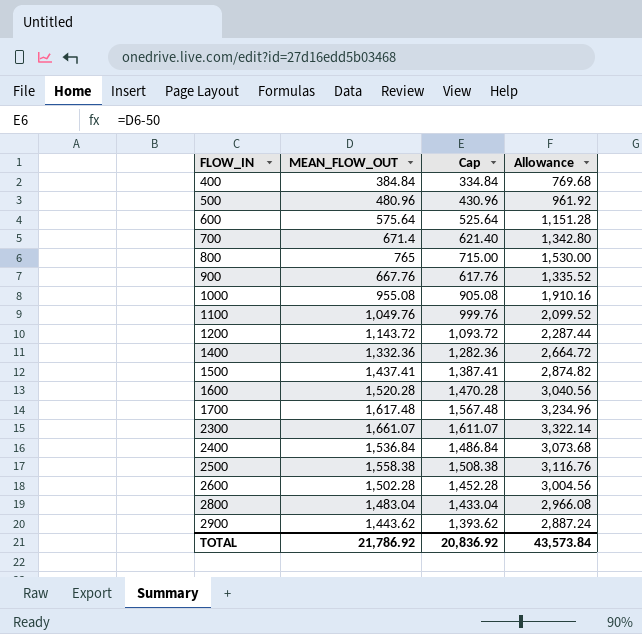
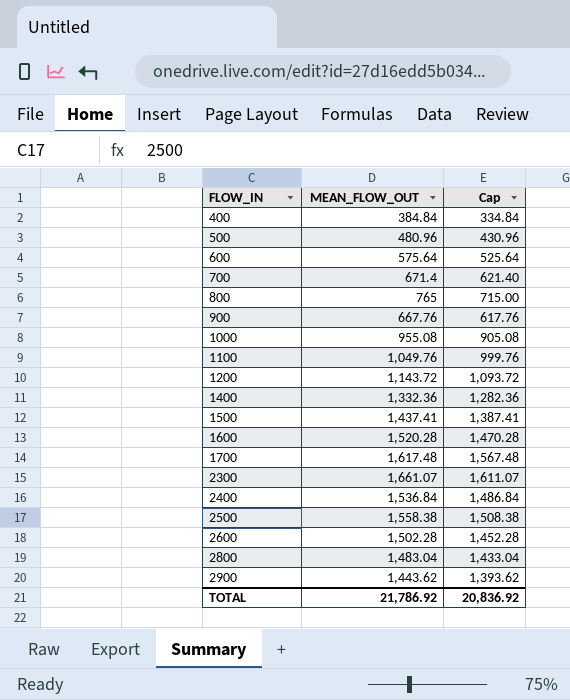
column Allowance | formula: [MEAN_FLOW_OUT] * 2 -> none

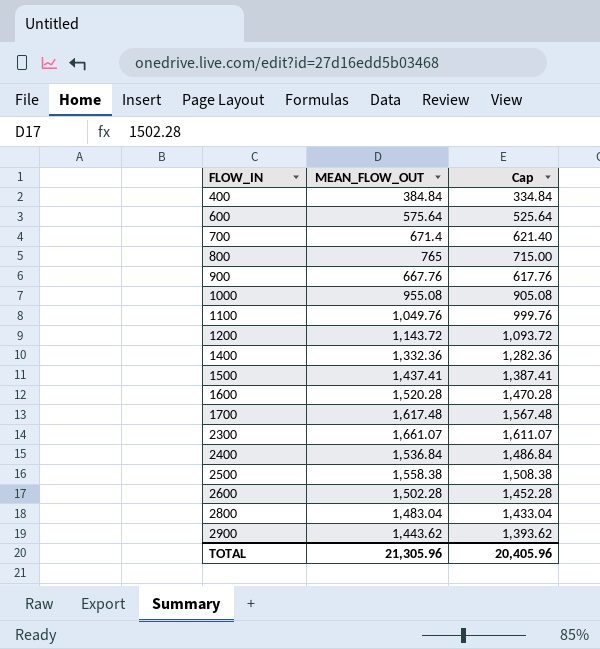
row 500: 480.96 | 430.96 -> none
TOTAL | MEAN_FLOW_OUT: 21,786.92 -> 21,305.96
TOTAL | Cap: 20,836.92 -> 20,405.96

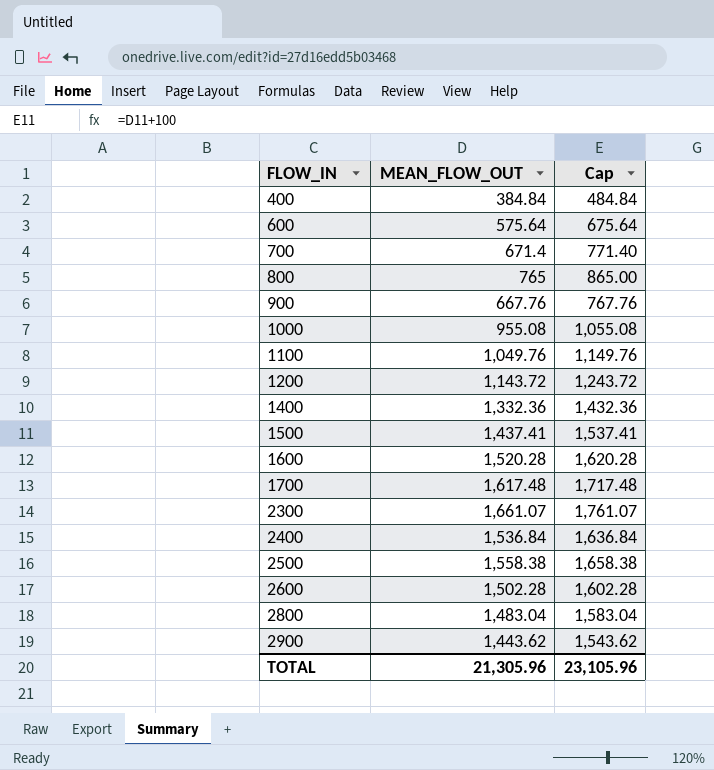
column Cap | formula: [MEAN_FLOW_OUT] - 50 -> [MEAN_FLOW_OUT] + 100
TOTAL | Cap: 20,405.96 -> 23,105.96

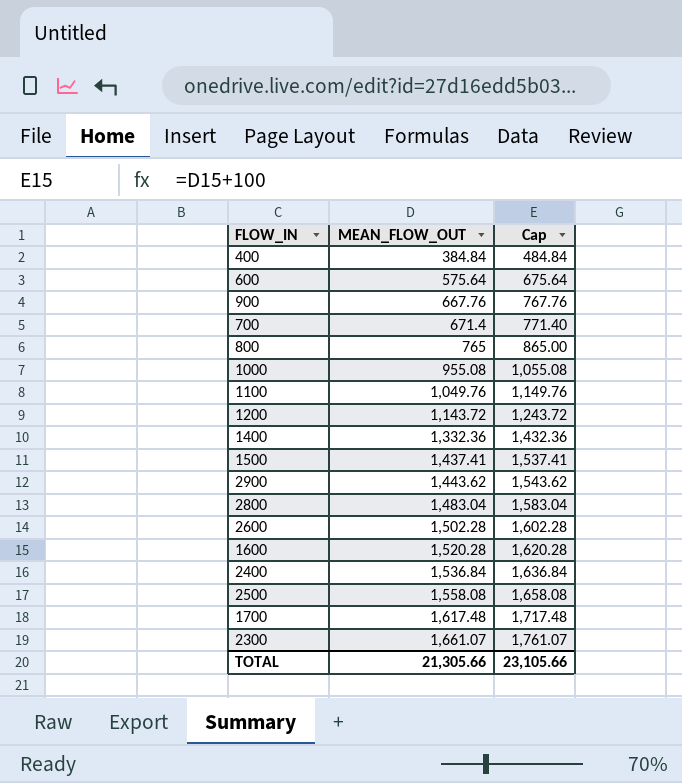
row order: FLOW_IN ascending -> MEAN_FLOW_OUT ascending
2500 | MEAN_FLOW_OUT: 1,558.38 -> 1,558.08
2500 | Cap: 1,658.38 -> 1,658.08
TOTAL | MEAN_FLOW_OUT: 21,305.96 -> 21,305.66
TOTAL | Cap: 23,105.96 -> 23,105.66

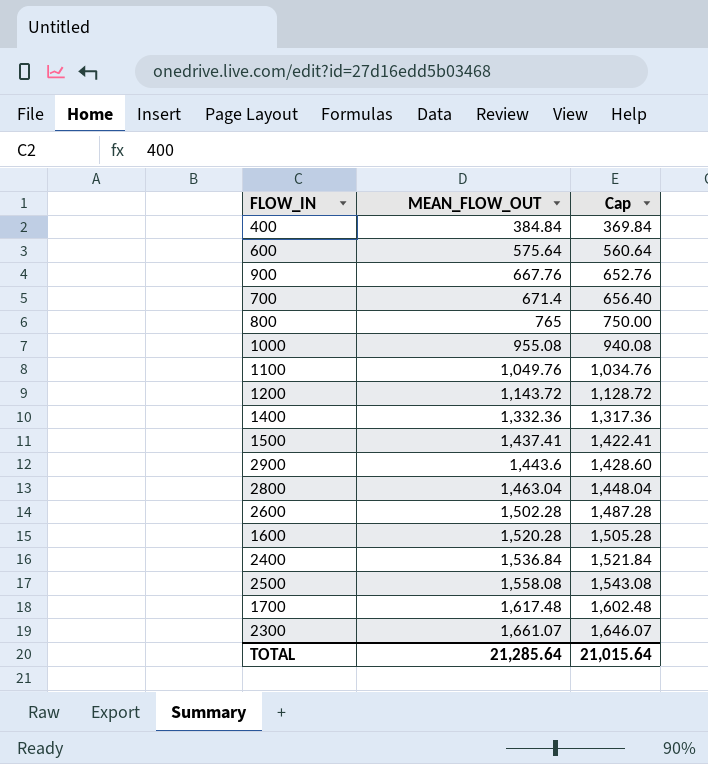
column Cap | formula: [MEAN_FLOW_OUT] + 100 -> [MEAN_FLOW_OUT] - 15
2900 | MEAN_FLOW_OUT: 1,443.62 -> 1,443.6
2800 | MEAN_FLOW_OUT: 1,483.04 -> 1,463.04
TOTAL | MEAN_FLOW_OUT: 21,305.66 -> 21,285.64
TOTAL | Cap: 23,105.66 -> 21,015.64

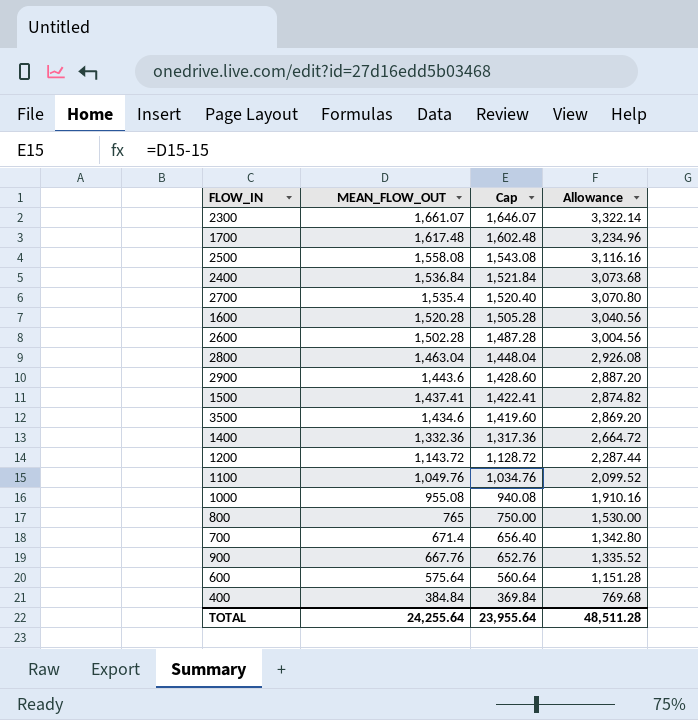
row order: MEAN_FLOW_OUT ascending -> MEAN_FLOW_OUT descending
column Allowance | formula: none -> [MEAN_FLOW_OUT] * 2
row 2700: none -> 1,535.4 | 1,520.40 | 3,070.80
row 3500: none -> 1,434.6 | 1,419.60 | 2,869.20
TOTAL | MEAN_FLOW_OUT: 21,285.64 -> 24,255.64
TOTAL | Cap: 21,015.64 -> 23,955.64

